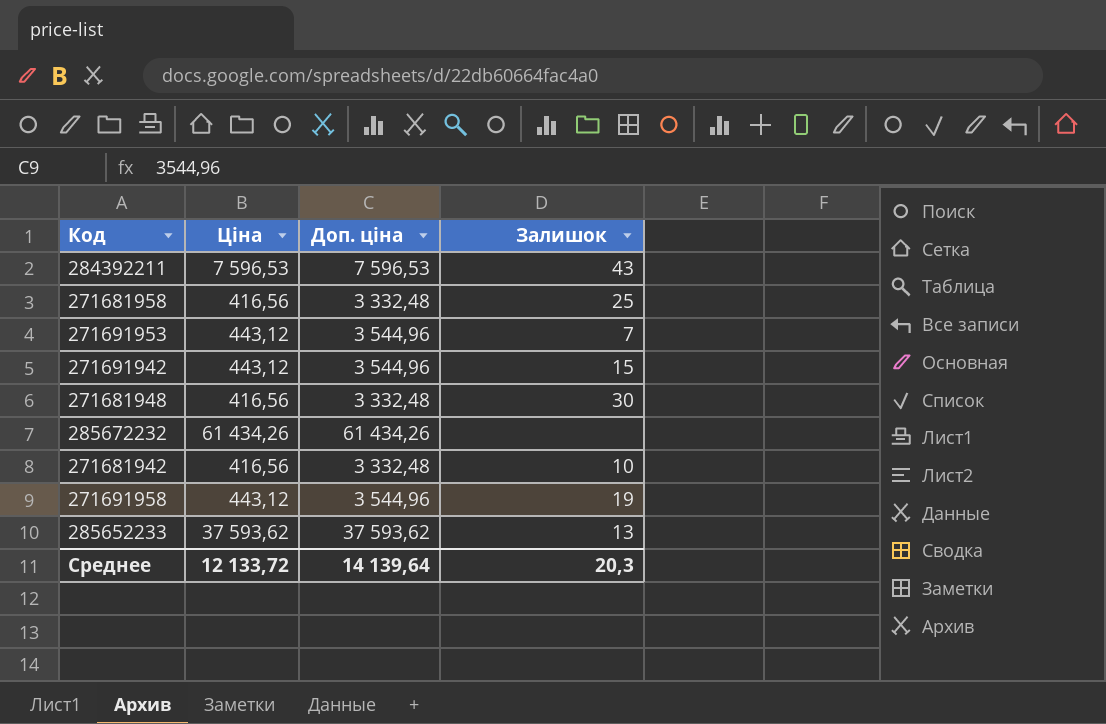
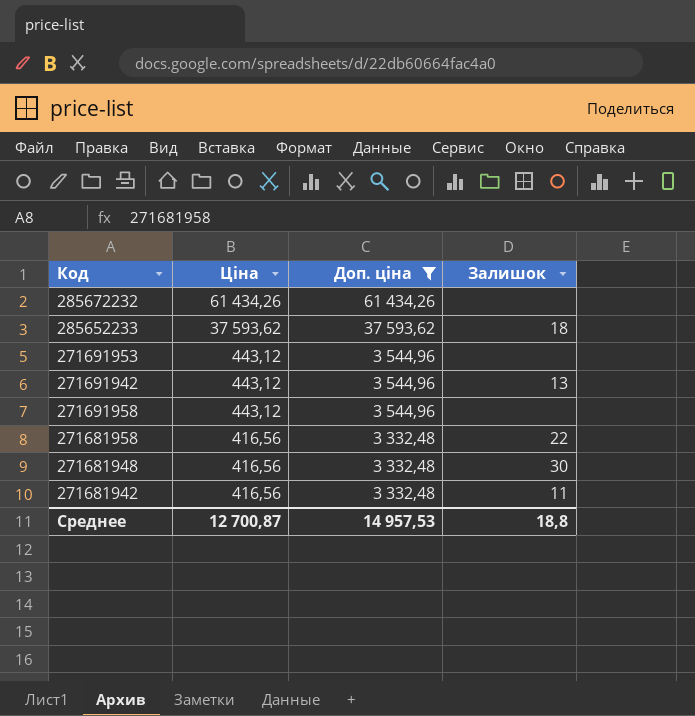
filter: none -> Доп. ціна != 7 596,53
row order: none -> Ціна descending
285652233 | Залишок: 13 -> 18
271691953 | Залишок: 7 -> none
271691942 | Залишок: 15 -> 13
271691958 | Залишок: 19 -> none
271681958 | Залишок: 25 -> 22
271681942 | Залишок: 10 -> 11
Среднее | Ціна: 12 133,72 -> 12 700,87
Среднее | Доп. ціна: 14 139,64 -> 14 957,53
Среднее | Залишок: 20,3 -> 18,8

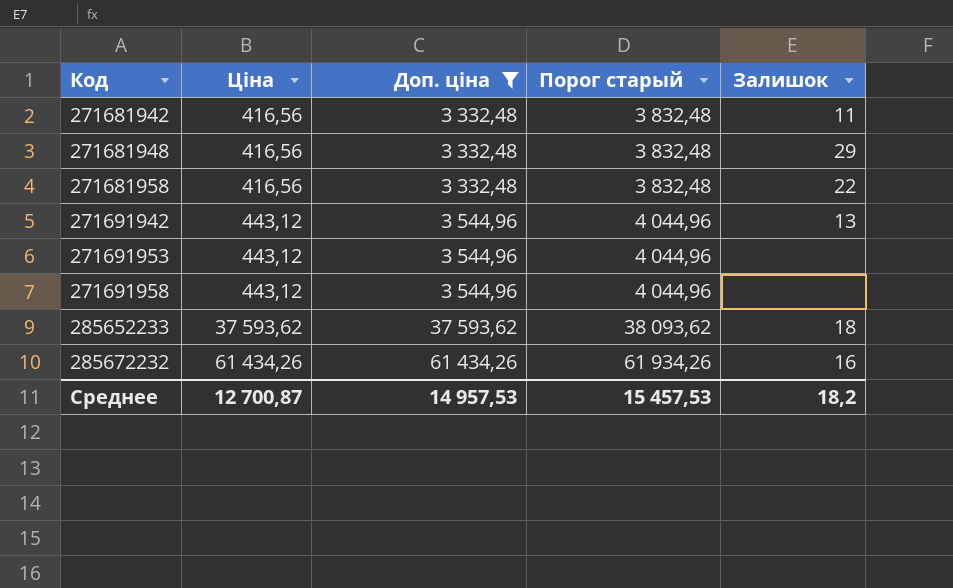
row order: Ціна descending -> Код ascending
column Порог старый | formula: none -> [Доп. ціна] + 500
271681948 | Залишок: 30 -> 29
285672232 | Залишок: none -> 16
Среднее | Залишок: 18,8 -> 18,2

